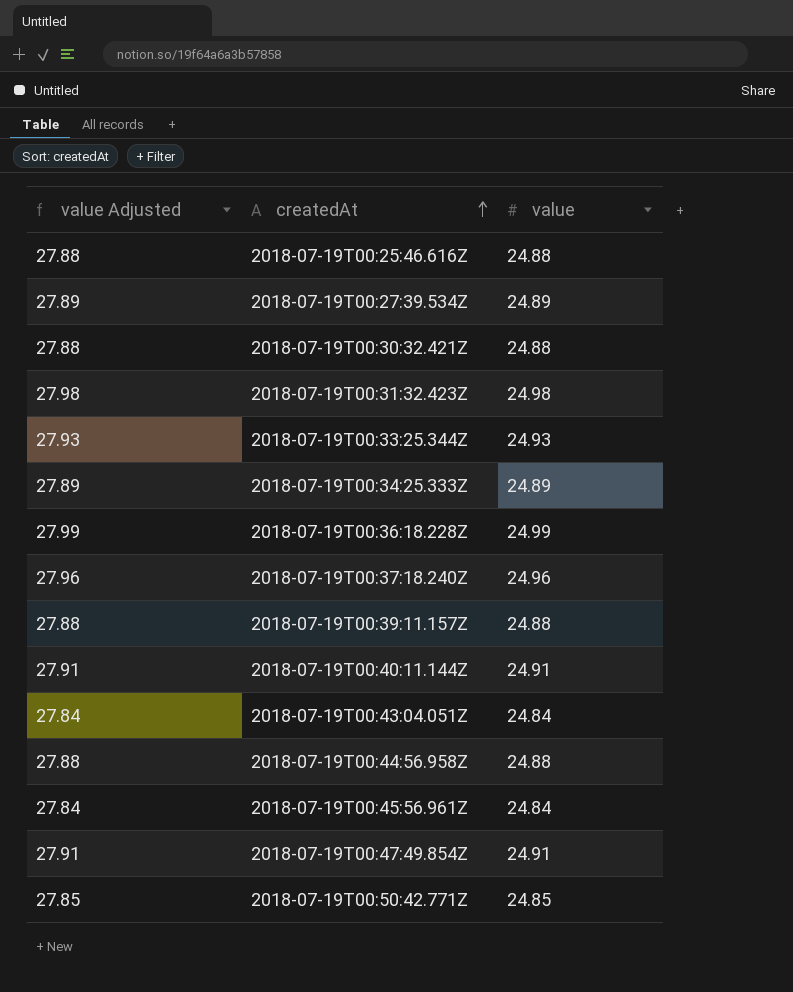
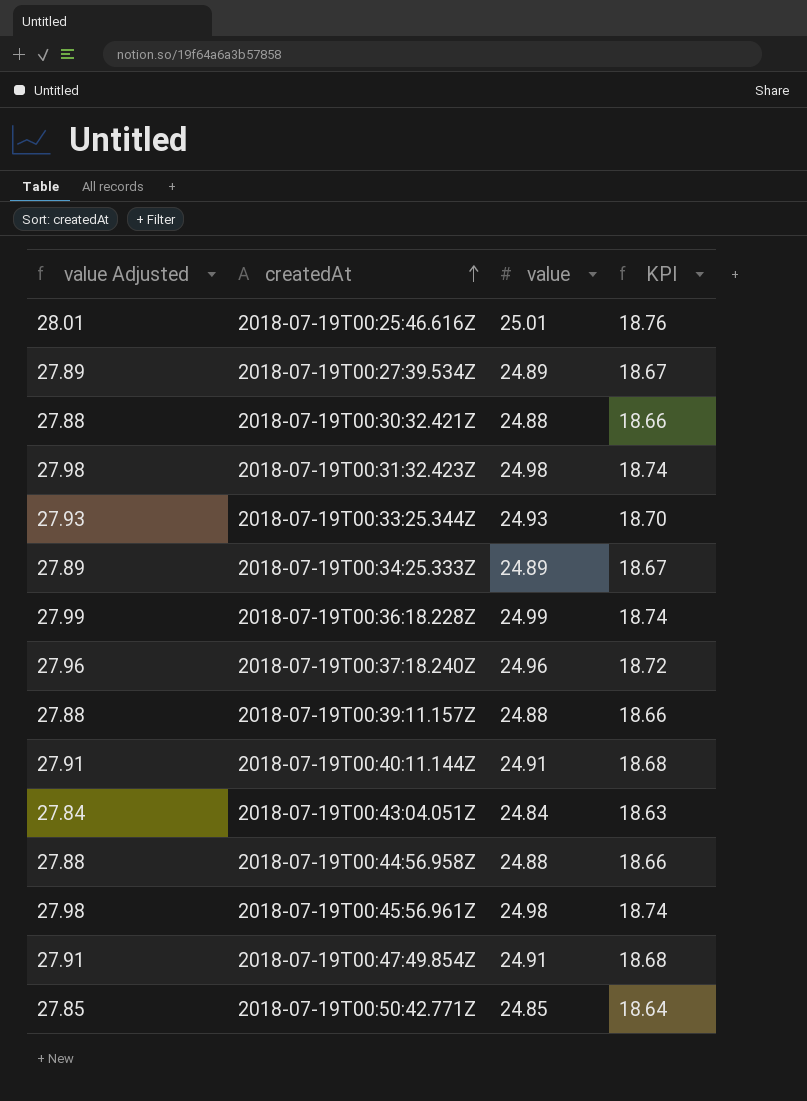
column KPI | formula: none -> [value] * 0.75
2018-07-19T00:25:46.616Z | value Adjusted: 27.88 -> 28.01
2018-07-19T00:25:46.616Z | value: 24.88 -> 25.01
2018-07-19T00:45:56.961Z | value Adjusted: 27.84 -> 27.98
2018-07-19T00:45:56.961Z | value: 24.84 -> 24.98

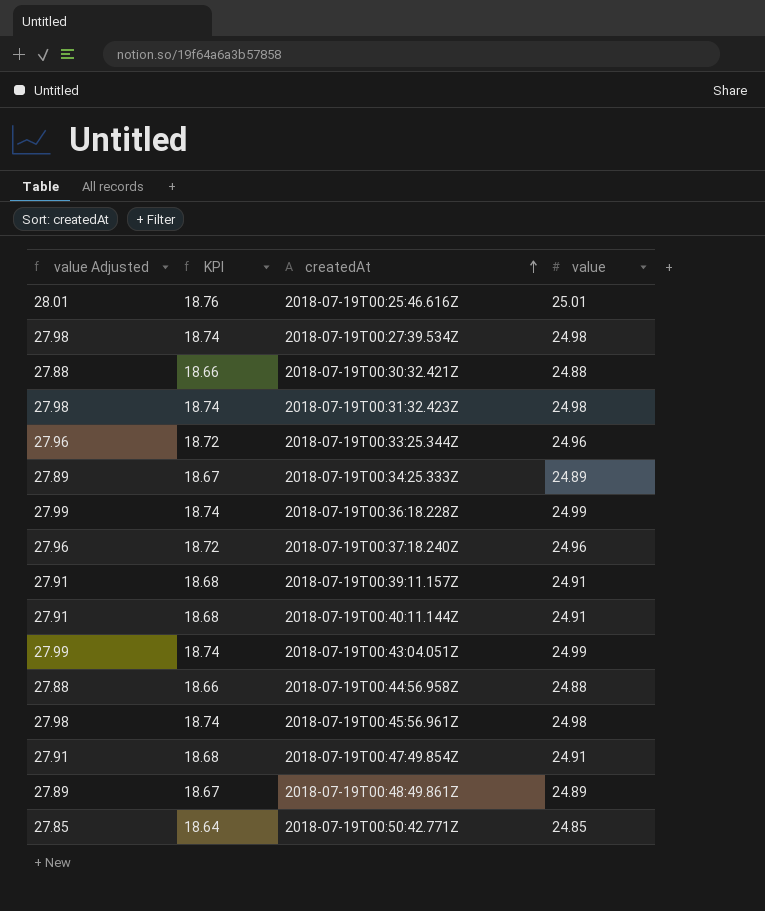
column KPI | position: 4 -> 2
2018-07-19T00:27:39.534Z | value Adjusted: 27.89 -> 27.98
2018-07-19T00:27:39.534Z | KPI: 18.67 -> 18.74
2018-07-19T00:27:39.534Z | value: 24.89 -> 24.98
2018-07-19T00:33:25.344Z | value Adjusted: 27.93 -> 27.96
2018-07-19T00:33:25.344Z | KPI: 18.70 -> 18.72
2018-07-19T00:33:25.344Z | value: 24.93 -> 24.96
2018-07-19T00:39:11.157Z | value Adjusted: 27.88 -> 27.91
2018-07-19T00:39:11.157Z | KPI: 18.66 -> 18.68
2018-07-19T00:39:11.157Z | value: 24.88 -> 24.91
2018-07-19T00:43:04.051Z | value Adjusted: 27.84 -> 27.99
2018-07-19T00:43:04.051Z | KPI: 18.63 -> 18.74
2018-07-19T00:43:04.051Z | value: 24.84 -> 24.99
row 2018-07-19T00:48:49.861Z: none -> 27.89 | 18.67 | 24.89

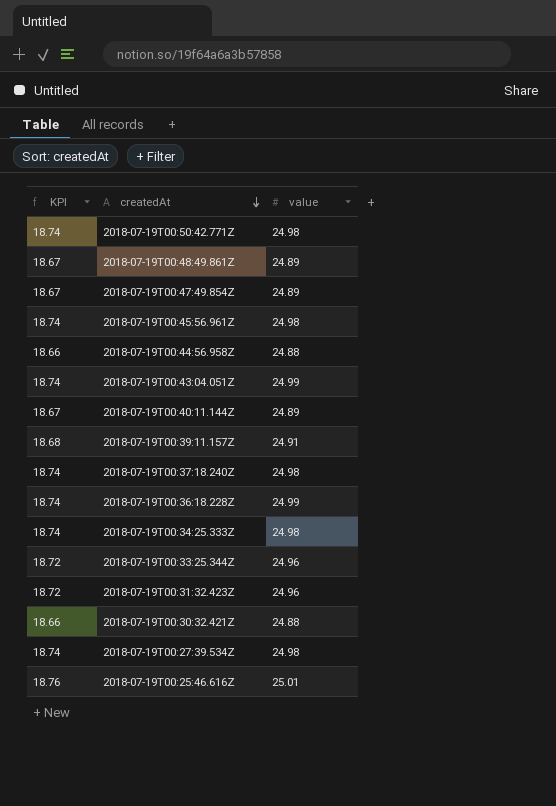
row order: createdAt ascending -> createdAt descending
column value Adjusted | formula: [value] + 3 -> none
2018-07-19T00:50:42.771Z | KPI: 18.64 -> 18.74
2018-07-19T00:50:42.771Z | value: 24.85 -> 24.98
2018-07-19T00:47:49.854Z | KPI: 18.68 -> 18.67
2018-07-19T00:47:49.854Z | value: 24.91 -> 24.89
2018-07-19T00:40:11.144Z | KPI: 18.68 -> 18.67
2018-07-19T00:40:11.144Z | value: 24.91 -> 24.89
2018-07-19T00:37:18.240Z | KPI: 18.72 -> 18.74
2018-07-19T00:37:18.240Z | value: 24.96 -> 24.98
2018-07-19T00:34:25.333Z | KPI: 18.67 -> 18.74
2018-07-19T00:34:25.333Z | value: 24.89 -> 24.98
2018-07-19T00:31:32.423Z | KPI: 18.74 -> 18.72
2018-07-19T00:31:32.423Z | value: 24.98 -> 24.96

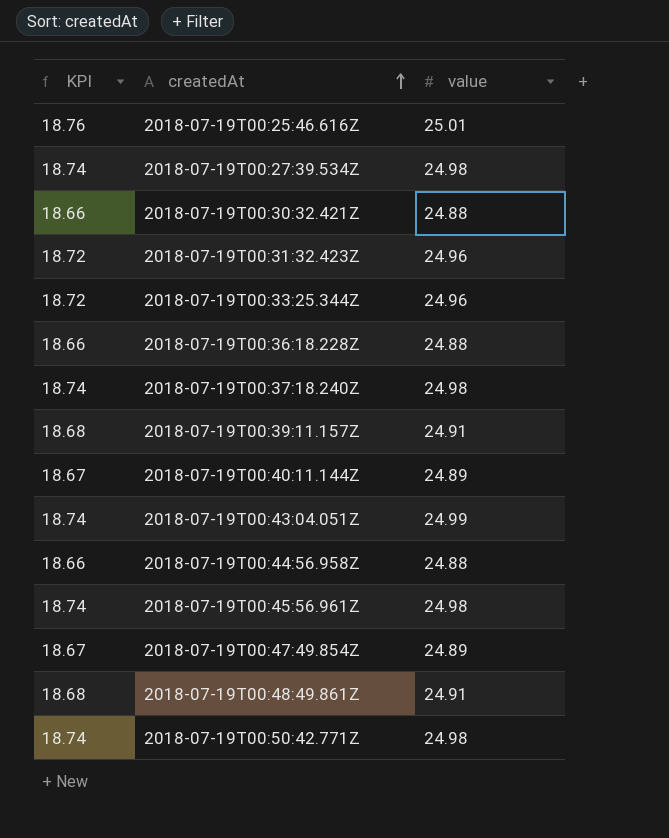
row order: createdAt descending -> createdAt ascending
row 2018-07-19T00:34:25.333Z: 18.74 | 24.98 -> none
2018-07-19T00:36:18.228Z | KPI: 18.74 -> 18.66
2018-07-19T00:36:18.228Z | value: 24.99 -> 24.88
2018-07-19T00:48:49.861Z | KPI: 18.67 -> 18.68
2018-07-19T00:48:49.861Z | value: 24.89 -> 24.91

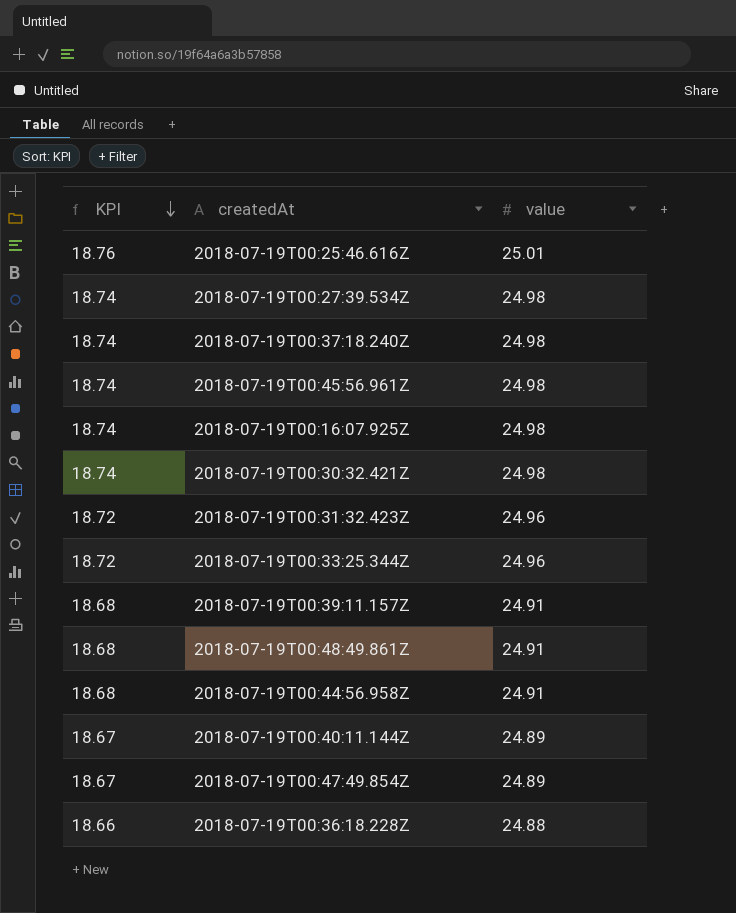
row order: createdAt ascending -> KPI descending
row 2018-07-19T00:43:04.051Z: 18.74 | 24.99 -> none
row 2018-07-19T00:50:42.771Z: 18.74 | 24.98 -> none
row 2018-07-19T00:16:07.925Z: none -> 18.74 | 24.98
2018-07-19T00:30:32.421Z | KPI: 18.66 -> 18.74
2018-07-19T00:30:32.421Z | value: 24.88 -> 24.98
2018-07-19T00:44:56.958Z | KPI: 18.66 -> 18.68
2018-07-19T00:44:56.958Z | value: 24.88 -> 24.91

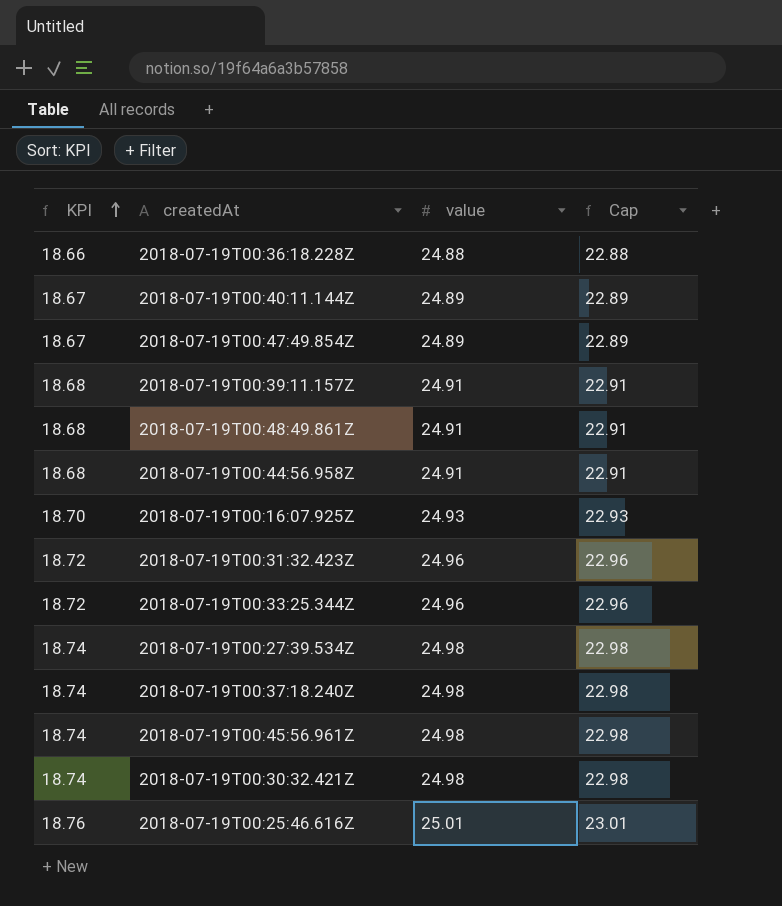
row order: KPI descending -> KPI ascending
column Cap | formula: none -> [value] - 2
2018-07-19T00:16:07.925Z | KPI: 18.74 -> 18.70
2018-07-19T00:16:07.925Z | value: 24.98 -> 24.93

